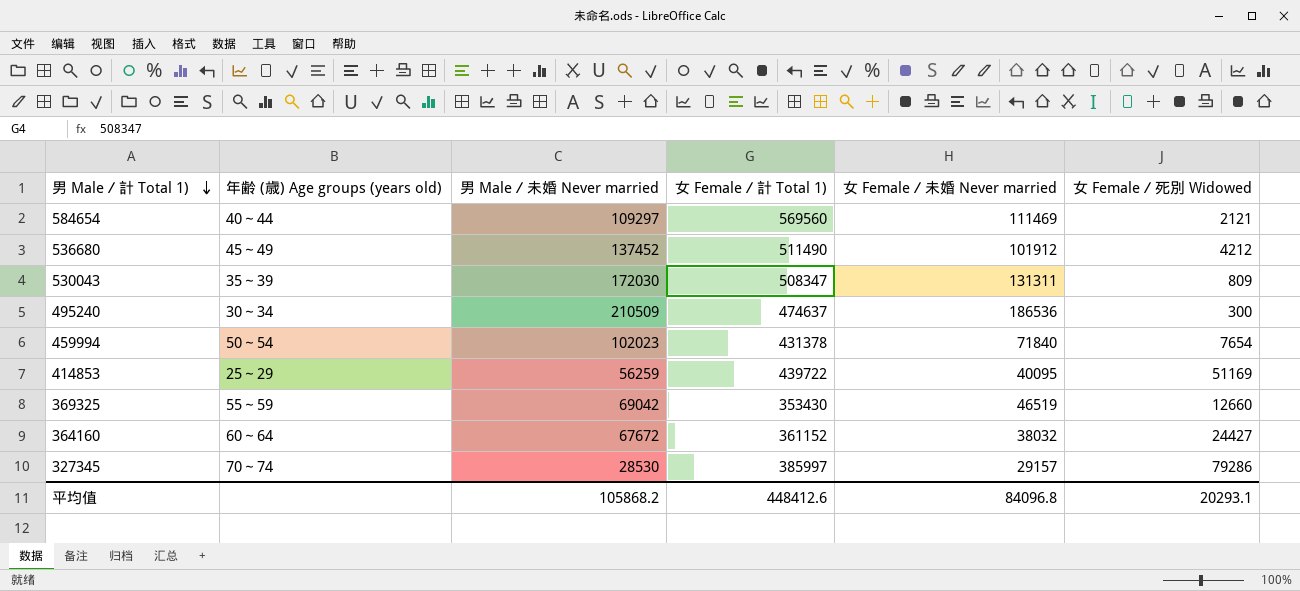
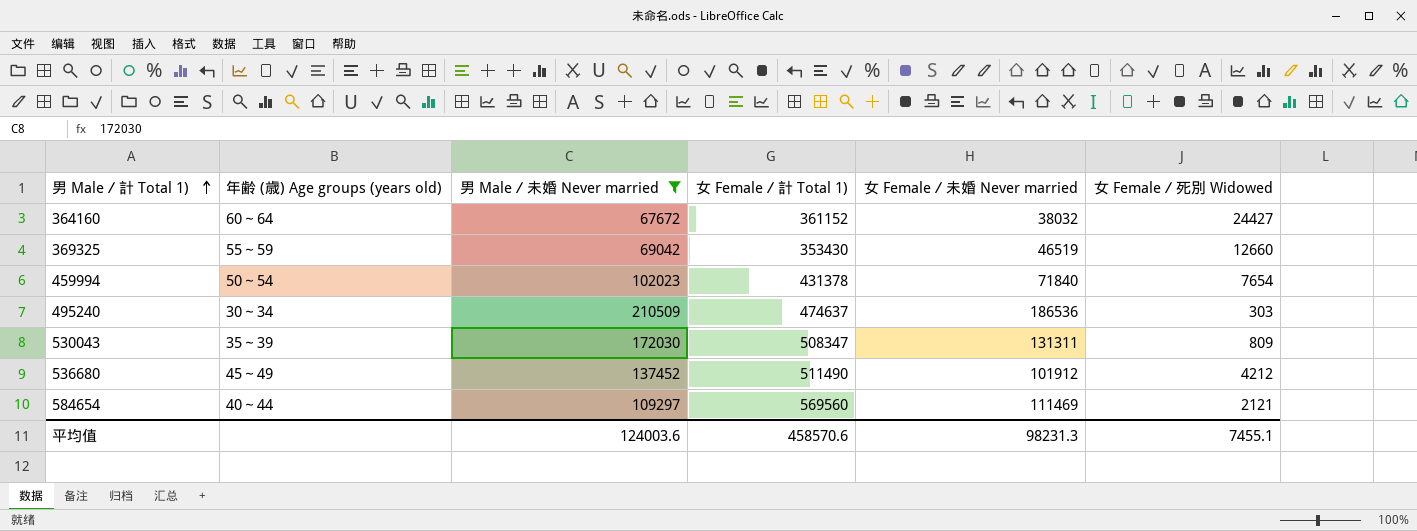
filter: none -> 男 Male／未婚 Never married >= 67672
row order: 男 Male／計 Total 1) descending -> 男 Male／計 Total 1) ascending
495240 | 女 Female／死別 Widowed: 300 -> 303
平均值 | 男 Male／未婚 Never married: 105868.2 -> 124003.6
平均值 | 女 Female／計 Total 1): 448412.6 -> 458570.6
平均值 | 女 Female／未婚 Never married: 84096.8 -> 98231.3
平均值 | 女 Female／死別 Widowed: 20293.1 -> 7455.1

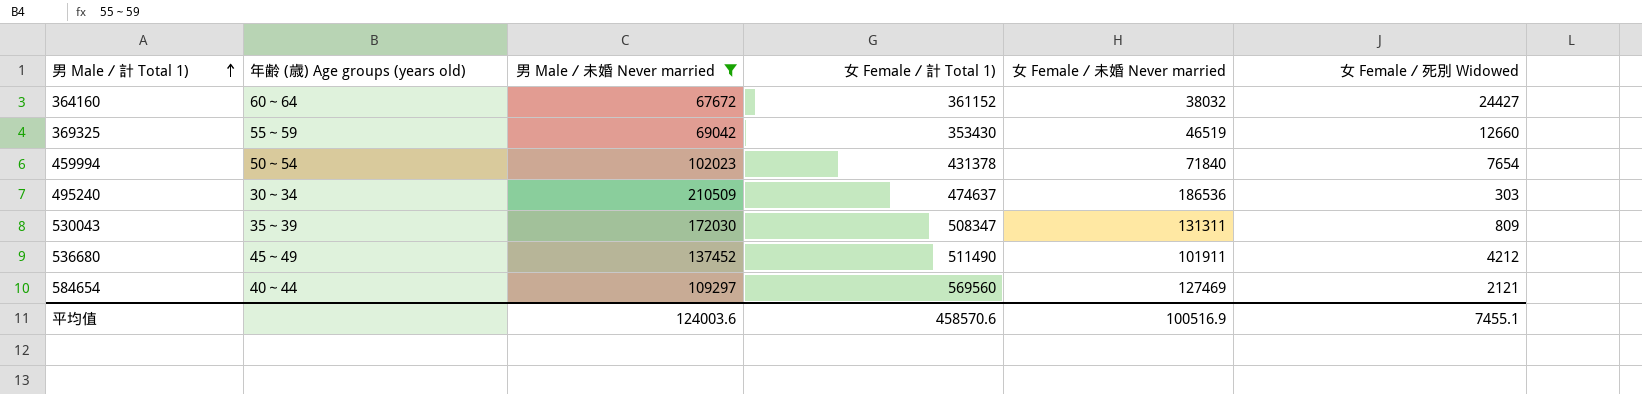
536680 | 女 Female／未婚 Never married: 101912 -> 101911
584654 | 女 Female／未婚 Never married: 111469 -> 127469
平均值 | 女 Female／未婚 Never married: 98231.3 -> 100516.9

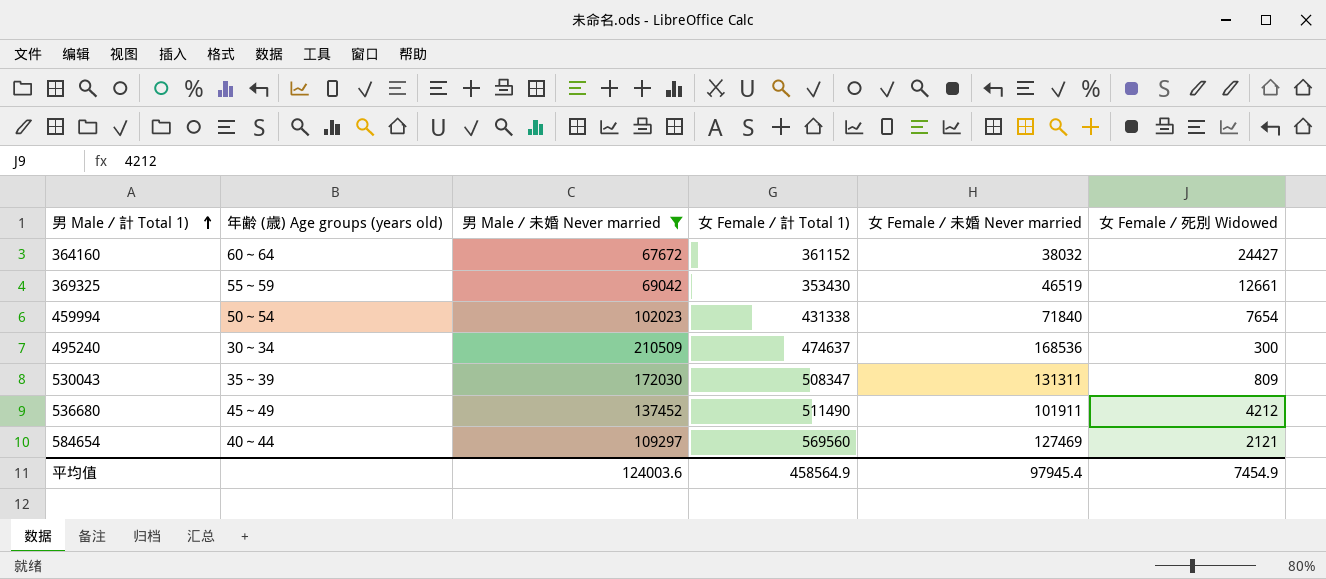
369325 | 女 Female／死別 Widowed: 12660 -> 12661
459994 | 女 Female／計 Total 1): 431378 -> 431338
495240 | 女 Female／未婚 Never married: 186536 -> 168536
495240 | 女 Female／死別 Widowed: 303 -> 300
平均值 | 女 Female／計 Total 1): 458570.6 -> 458564.9
平均值 | 女 Female／未婚 Never married: 100516.9 -> 97945.4
平均值 | 女 Female／死別 Widowed: 7455.1 -> 7454.9

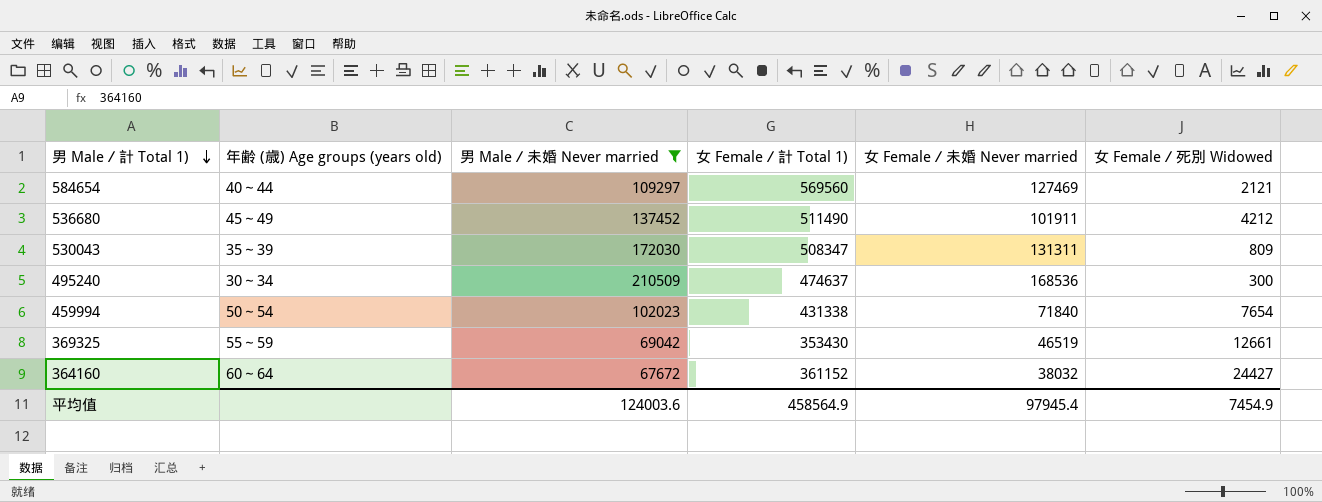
row order: 男 Male／計 Total 1) ascending -> 男 Male／計 Total 1) descending

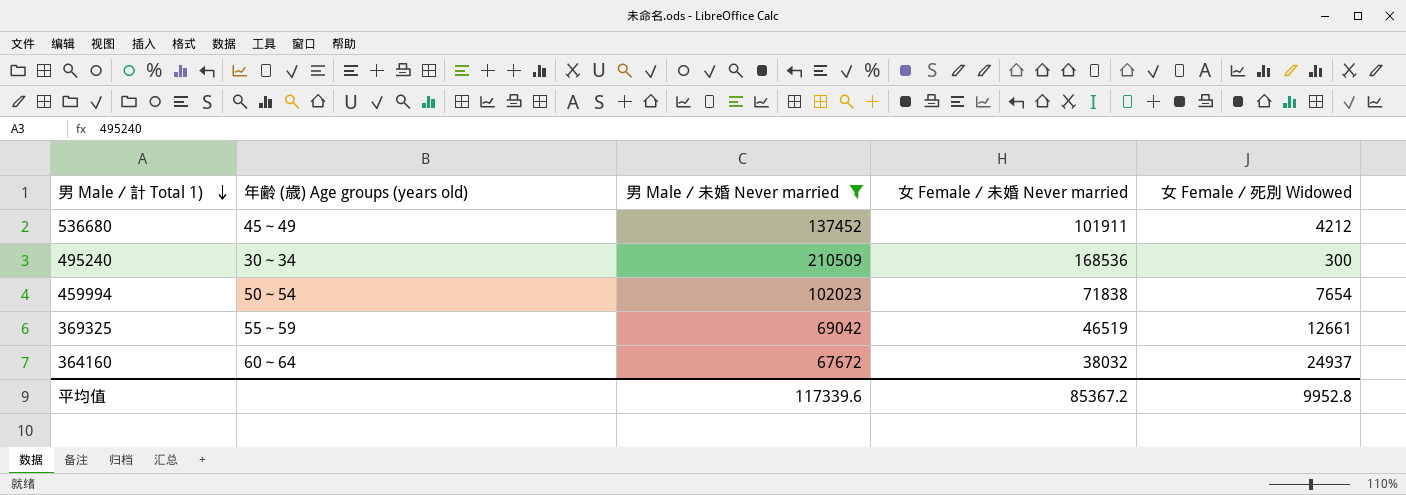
column 女 Female／計 Total 1) | position: 4 -> none
row 584654: 40～44 | 109297 | 569560 | 127469 | 2121 -> none
row 530043: 35～39 | 172030 | 508347 | 131311 | 809 -> none
459994 | 女 Female／未婚 Never married: 71840 -> 71838
364160 | 女 Female／死別 Widowed: 24427 -> 24937
平均值 | 男 Male／未婚 Never married: 124003.6 -> 117339.6
平均值 | 女 Female／未婚 Never married: 97945.4 -> 85367.2
平均值 | 女 Female／死別 Widowed: 7454.9 -> 9952.8

